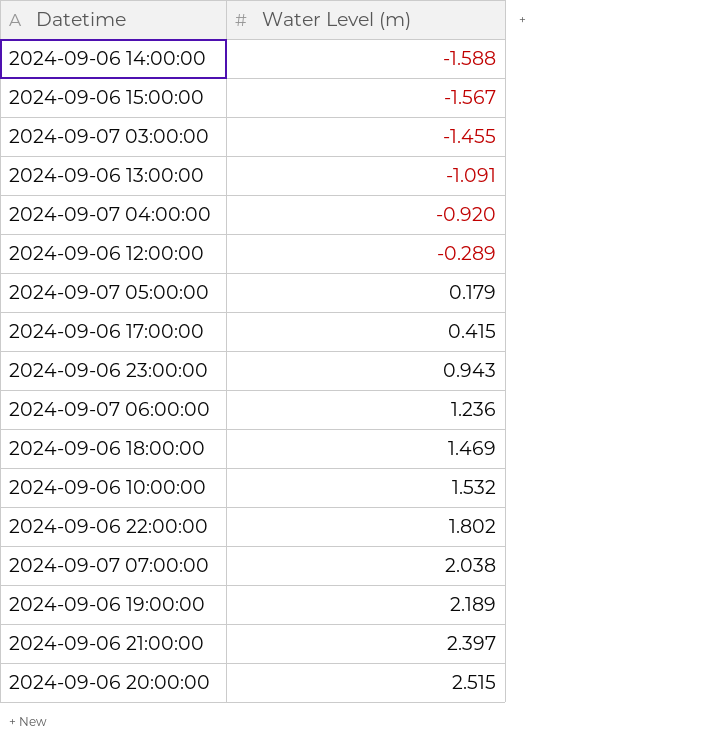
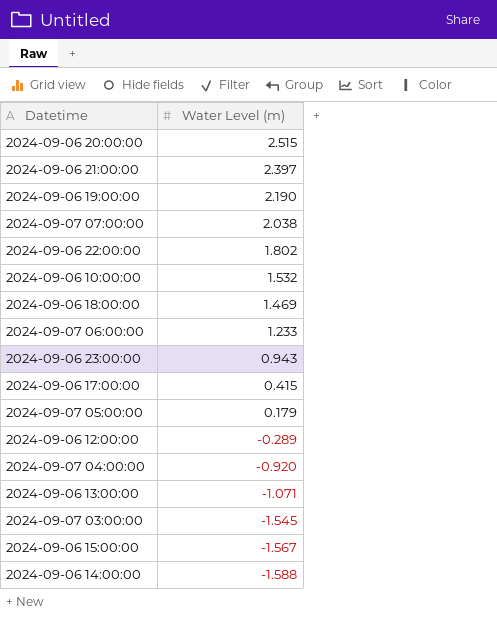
row order: Water Level (m) ascending -> Water Level (m) descending
2024-09-06 19:00:00 | Water Level (m): 2.189 -> 2.190
2024-09-07 06:00:00 | Water Level (m): 1.236 -> 1.233
2024-09-06 13:00:00 | Water Level (m): -1.091 -> -1.071
2024-09-07 03:00:00 | Water Level (m): -1.455 -> -1.545

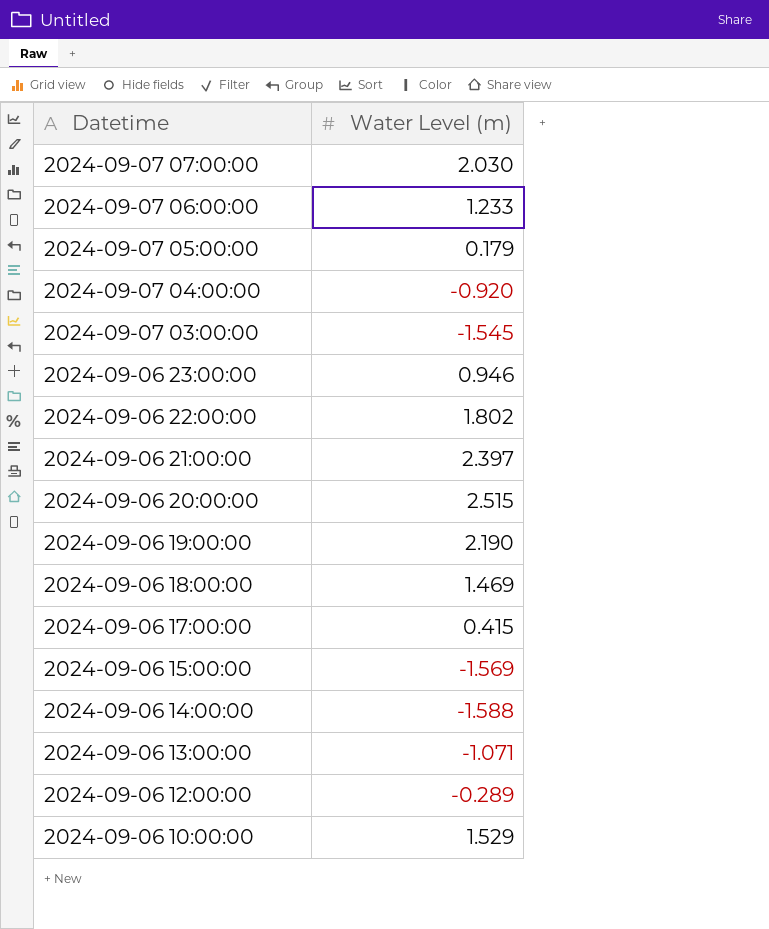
row order: Water Level (m) descending -> Datetime descending
2024-09-07 07:00:00 | Water Level (m): 2.038 -> 2.030
2024-09-06 23:00:00 | Water Level (m): 0.943 -> 0.946
2024-09-06 15:00:00 | Water Level (m): -1.567 -> -1.569
2024-09-06 10:00:00 | Water Level (m): 1.532 -> 1.529

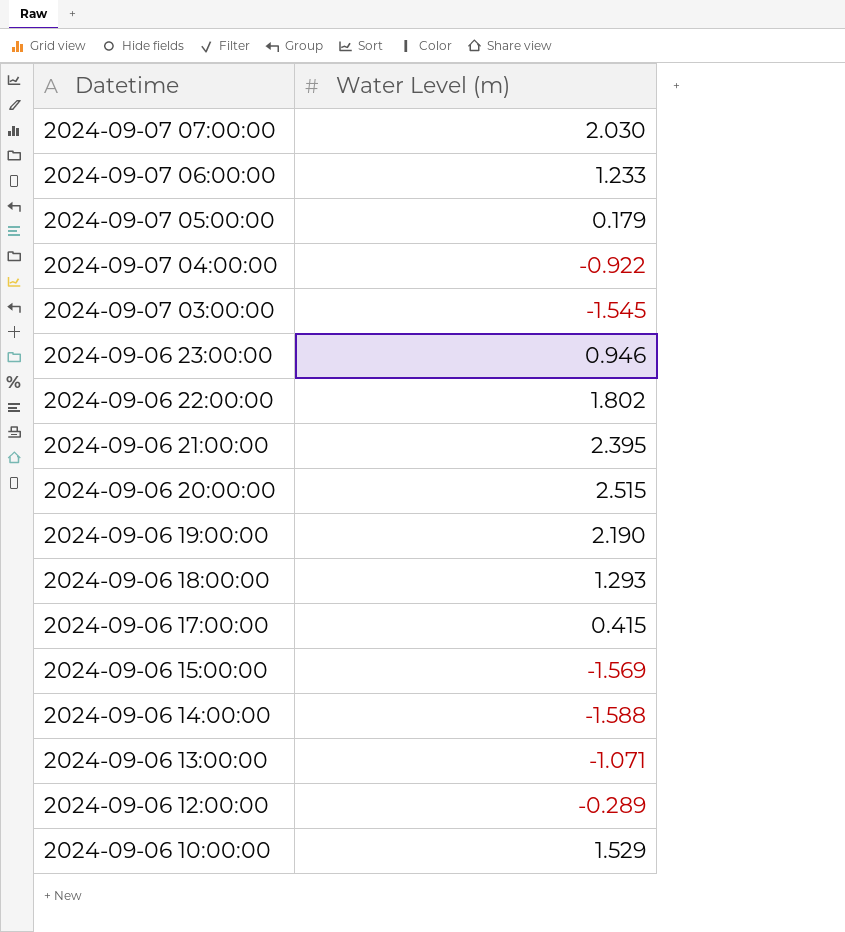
2024-09-07 04:00:00 | Water Level (m): -0.920 -> -0.922
2024-09-06 21:00:00 | Water Level (m): 2.397 -> 2.395
2024-09-06 18:00:00 | Water Level (m): 1.469 -> 1.293

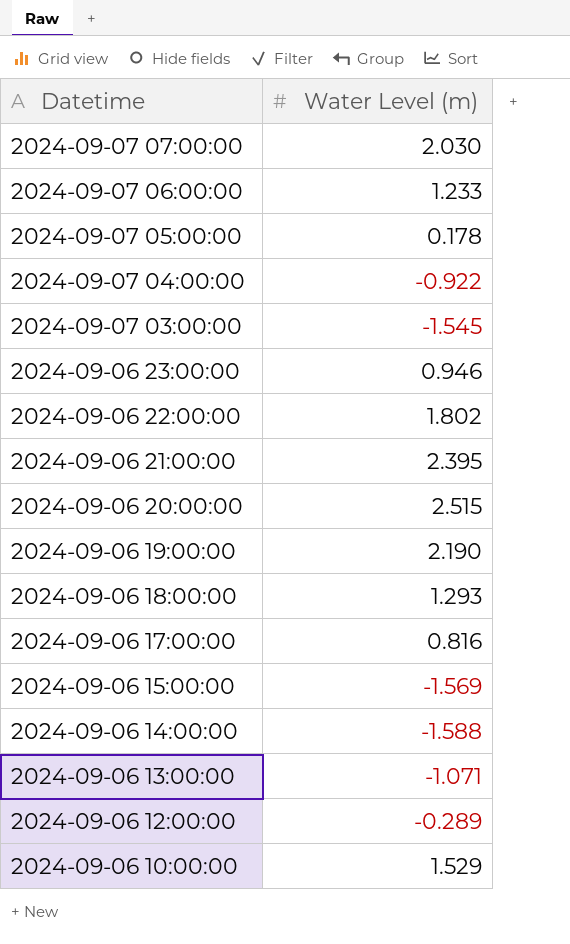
2024-09-07 05:00:00 | Water Level (m): 0.179 -> 0.178
2024-09-06 17:00:00 | Water Level (m): 0.415 -> 0.816

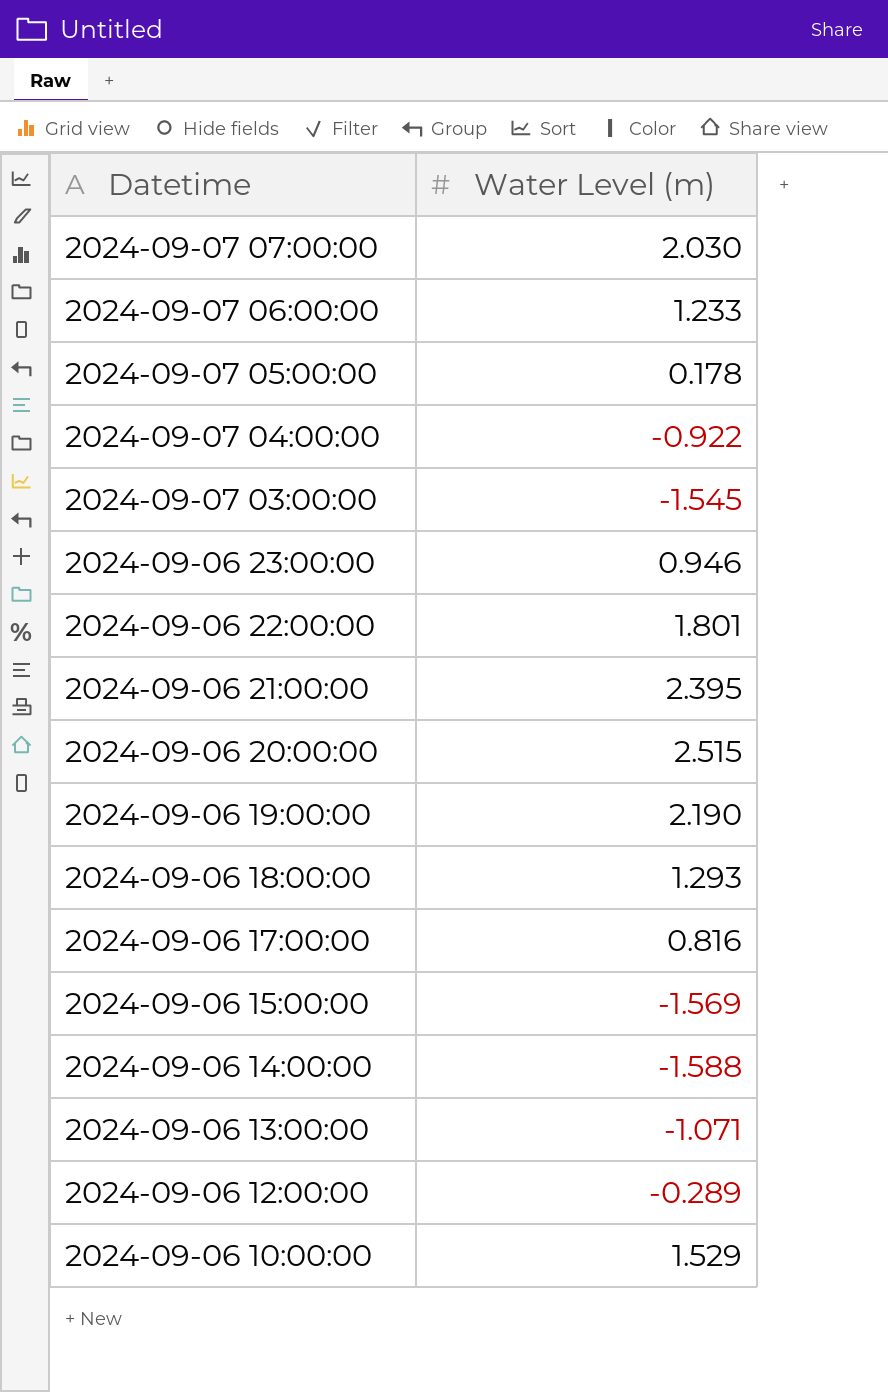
2024-09-06 22:00:00 | Water Level (m): 1.802 -> 1.801

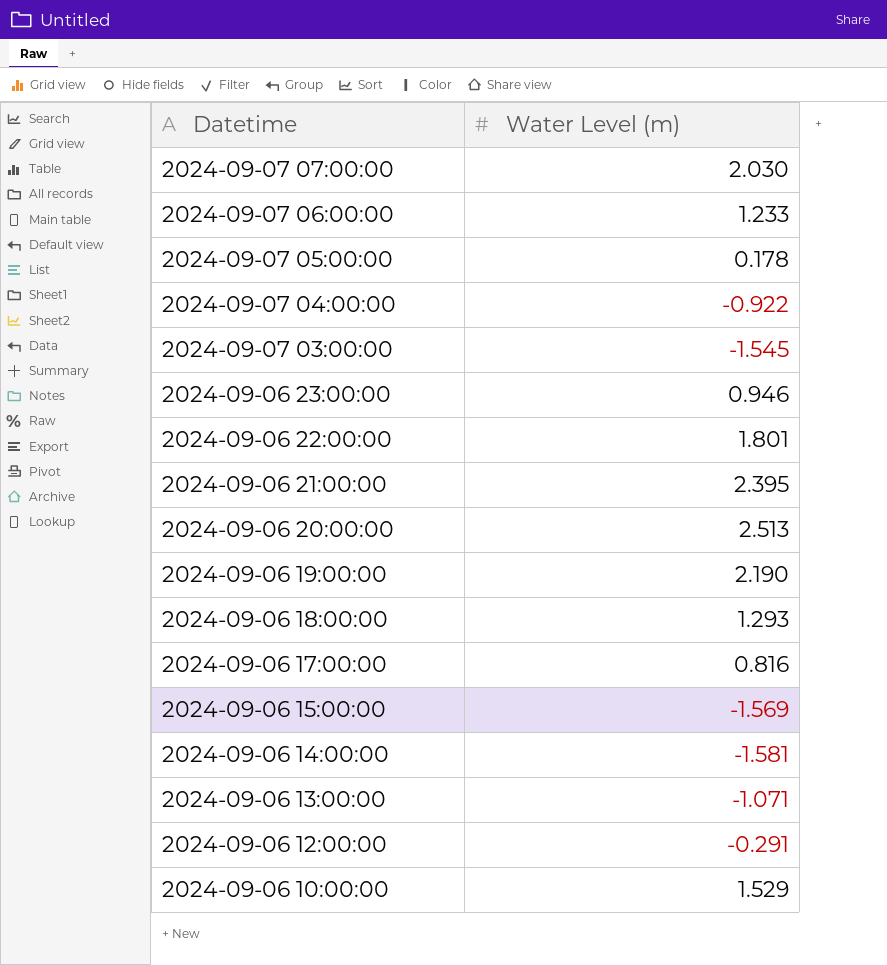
2024-09-06 20:00:00 | Water Level (m): 2.515 -> 2.513
2024-09-06 14:00:00 | Water Level (m): -1.588 -> -1.581
2024-09-06 12:00:00 | Water Level (m): -0.289 -> -0.291

